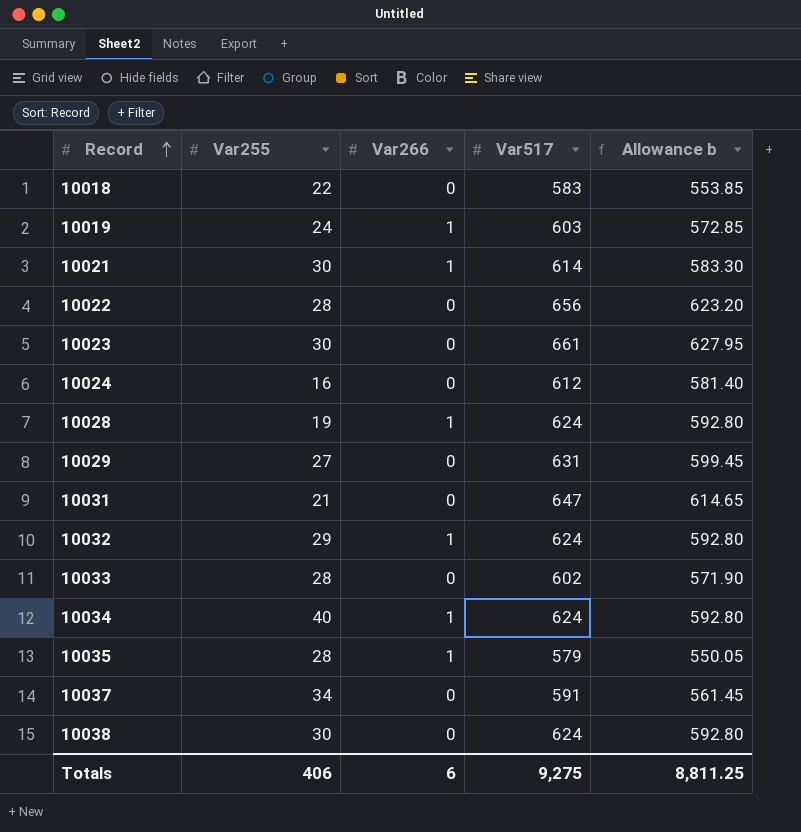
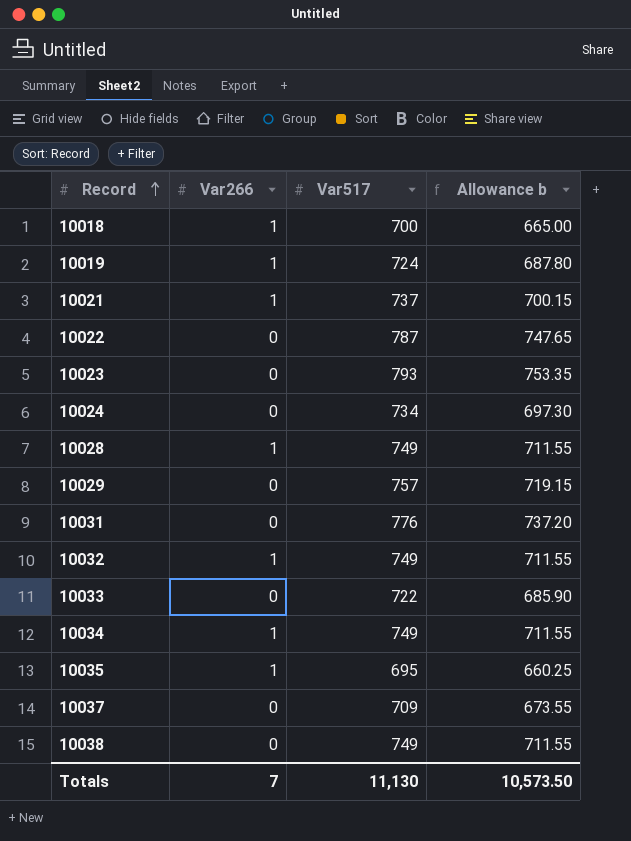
column Var255 | position: 2 -> none
10018 | Var266: 0 -> 1
10018 | Var517: 583 -> 700
10018 | Allowance b: 553.85 -> 665.00
10019 | Var517: 603 -> 724
10019 | Allowance b: 572.85 -> 687.80
10021 | Var517: 614 -> 737
10021 | Allowance b: 583.30 -> 700.15
10022 | Var517: 656 -> 787
10022 | Allowance b: 623.20 -> 747.65
10023 | Var517: 661 -> 793
10023 | Allowance b: 627.95 -> 753.35
10024 | Var517: 612 -> 734
10024 | Allowance b: 581.40 -> 697.30
10028 | Var517: 624 -> 749
10028 | Allowance b: 592.80 -> 711.55
10029 | Var517: 631 -> 757
10029 | Allowance b: 599.45 -> 719.15
10031 | Var517: 647 -> 776
10031 | Allowance b: 614.65 -> 737.20
10032 | Var517: 624 -> 749
10032 | Allowance b: 592.80 -> 711.55
10033 | Var517: 602 -> 722
10033 | Allowance b: 571.90 -> 685.90
10034 | Var517: 624 -> 749
10034 | Allowance b: 592.80 -> 711.55
10035 | Var517: 579 -> 695
10035 | Allowance b: 550.05 -> 660.25
10037 | Var517: 591 -> 709
10037 | Allowance b: 561.45 -> 673.55
10038 | Var517: 624 -> 749
10038 | Allowance b: 592.80 -> 711.55
Totals | Var266: 6 -> 7
Totals | Var517: 9,275 -> 11,130
Totals | Allowance b: 8,811.25 -> 10,573.50

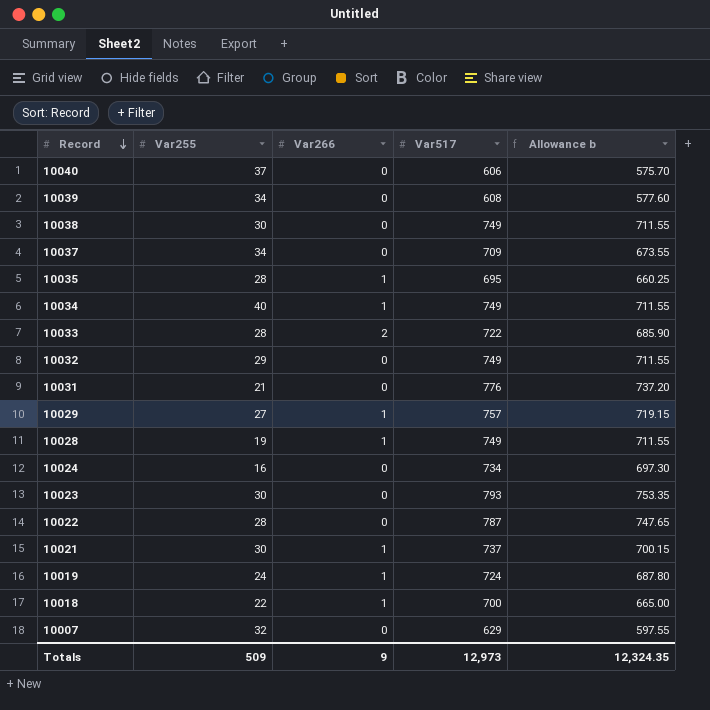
row order: Record ascending -> Record descending
column Var255 | position: none -> 2
row 10040: none -> 37 | 0 | 606 | 575.70
row 10039: none -> 34 | 0 | 608 | 577.60
10033 | Var266: 0 -> 2
10032 | Var266: 1 -> 0
10029 | Var266: 0 -> 1
row 10007: none -> 32 | 0 | 629 | 597.55
Totals | Var266: 7 -> 9
Totals | Var517: 11,130 -> 12,973
Totals | Allowance b: 10,573.50 -> 12,324.35

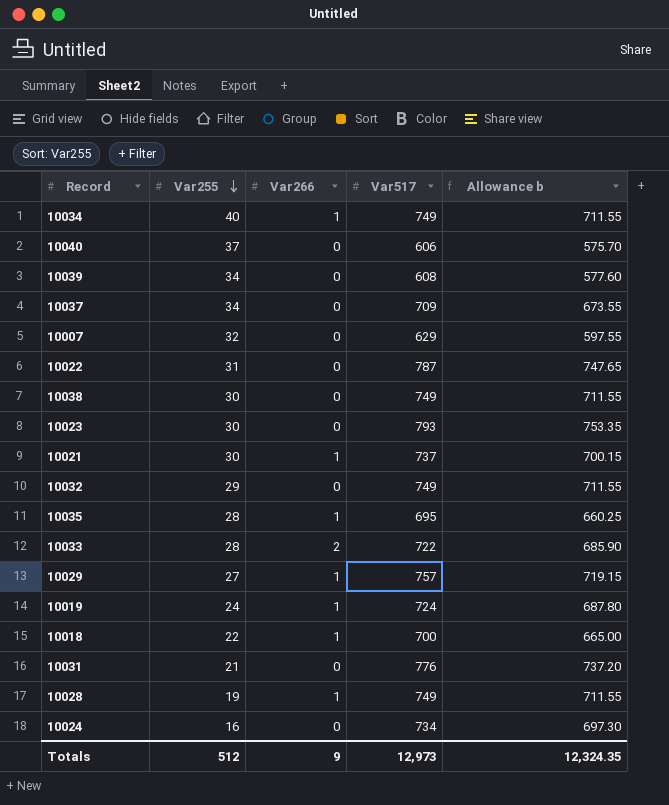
row order: Record descending -> Var255 descending
10022 | Var255: 28 -> 31
Totals | Var255: 509 -> 512

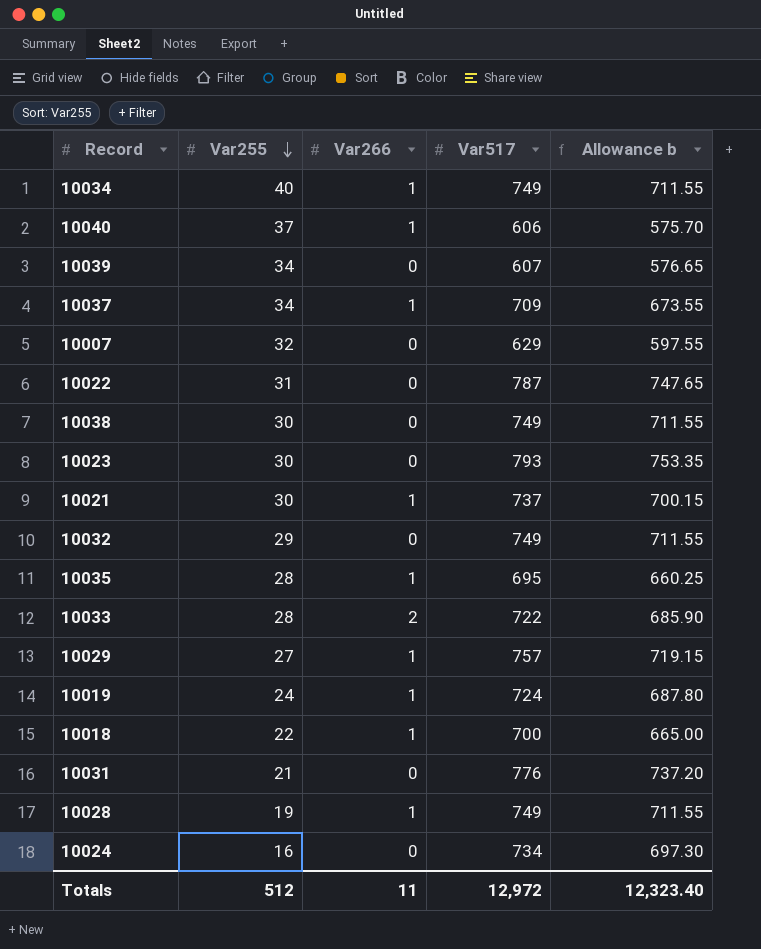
10040 | Var266: 0 -> 1
10039 | Var517: 608 -> 607
10039 | Allowance b: 577.60 -> 576.65
10037 | Var266: 0 -> 1
Totals | Var266: 9 -> 11
Totals | Var517: 12,973 -> 12,972
Totals | Allowance b: 12,324.35 -> 12,323.40

